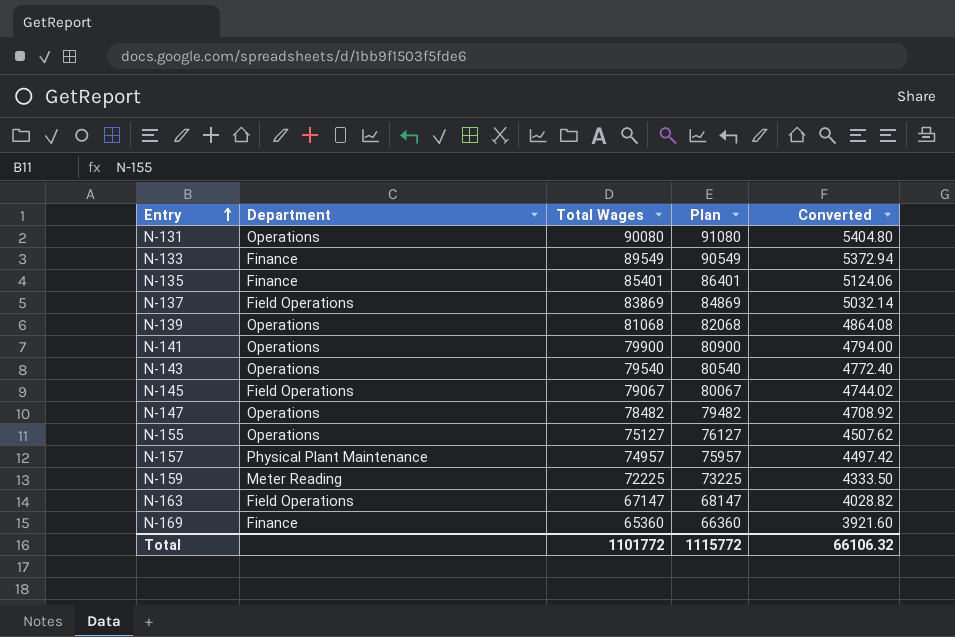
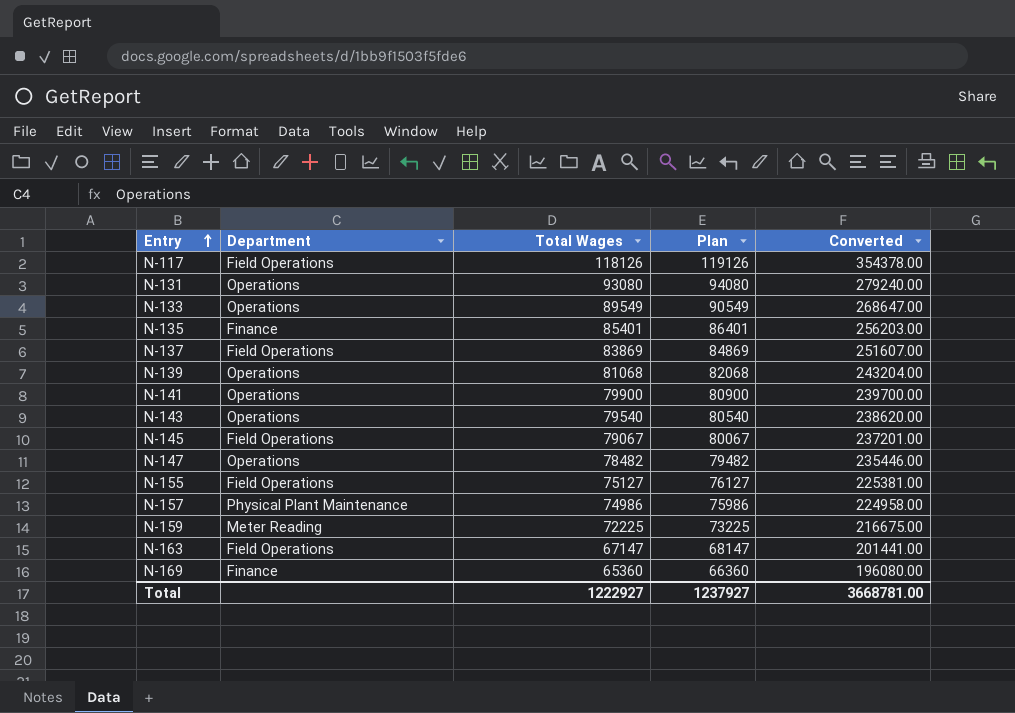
column Converted | formula: [Total Wages] * 0.06 -> [Total Wages] * 3
row N-117: none -> Field Operations | 118126 | 119126 | 354378.00
N-131 | Total Wages: 90080 -> 93080
N-131 | Plan: 91080 -> 94080
N-133 | Department: Finance -> Operations
N-155 | Department: Operations -> Field Operations
N-157 | Total Wages: 74957 -> 74986
N-157 | Plan: 75957 -> 75986
Total | Total Wages: 1101772 -> 1222927
Total | Plan: 1115772 -> 1237927
Total | Converted: 66106.32 -> 3668781.00

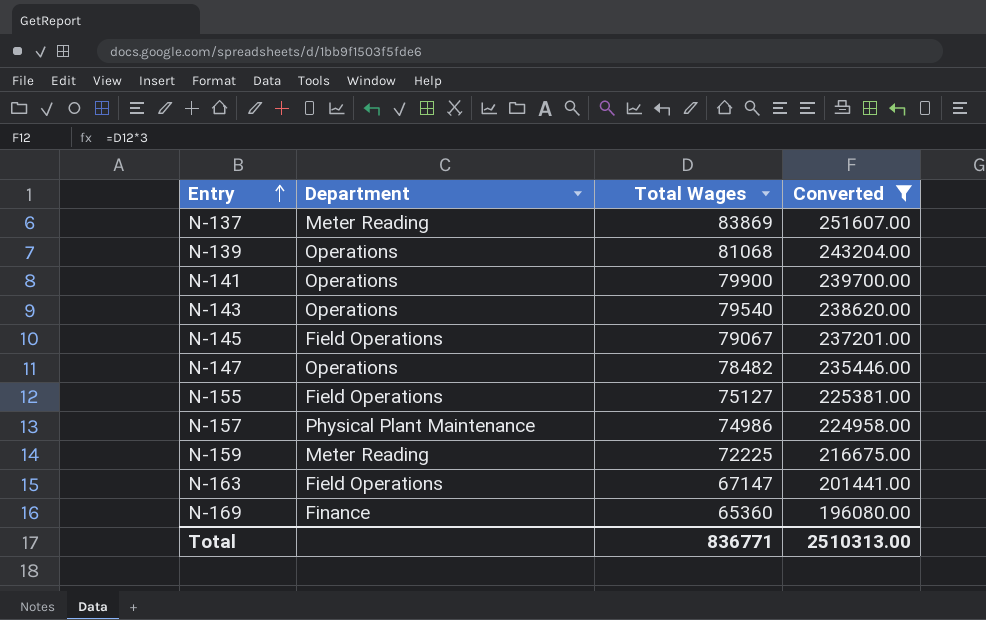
filter: none -> Converted <= 251607.00
column Plan | formula: [Total Wages] + 1000 -> none
N-137 | Department: Field Operations -> Meter Reading
Total | Total Wages: 1222927 -> 836771
Total | Converted: 3668781.00 -> 2510313.00

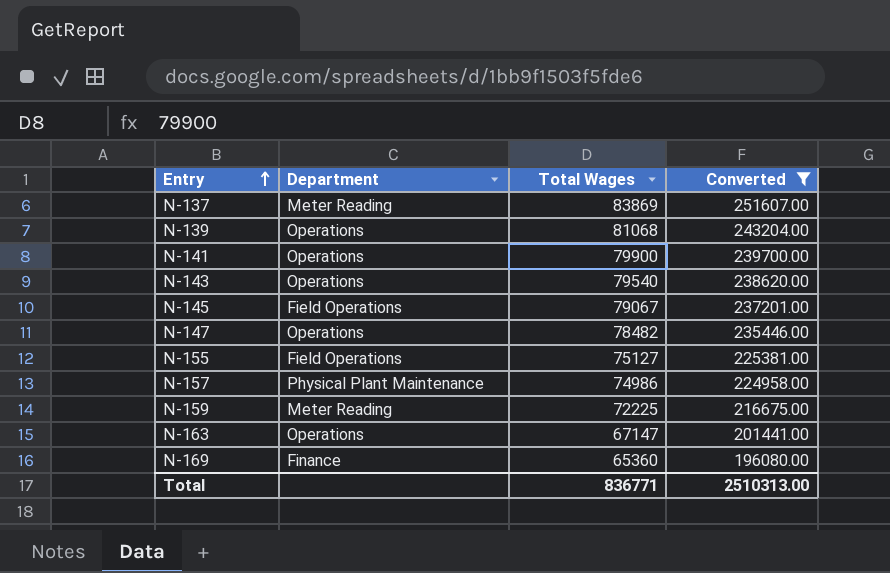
N-163 | Department: Field Operations -> Operations

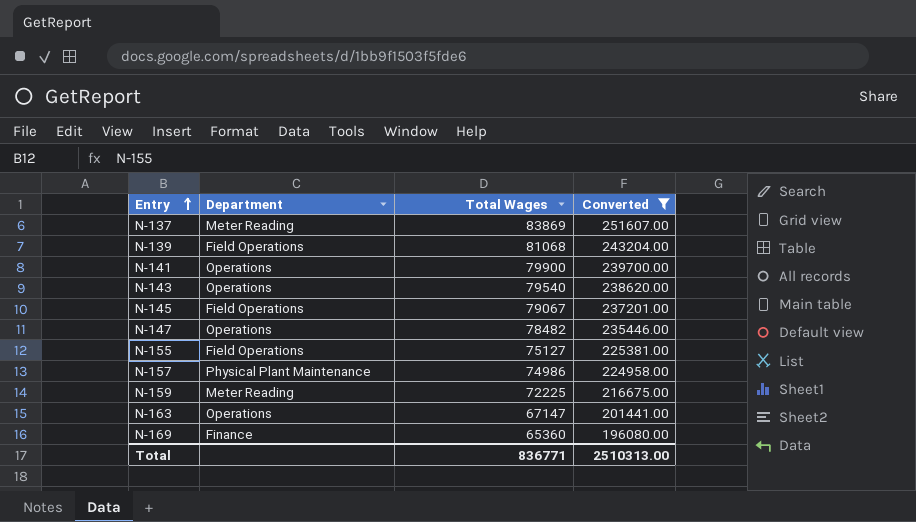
N-139 | Department: Operations -> Field Operations

